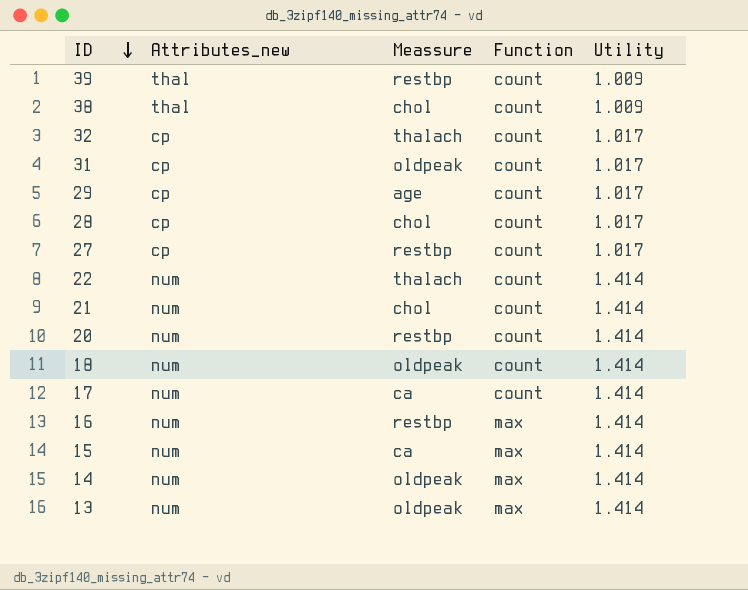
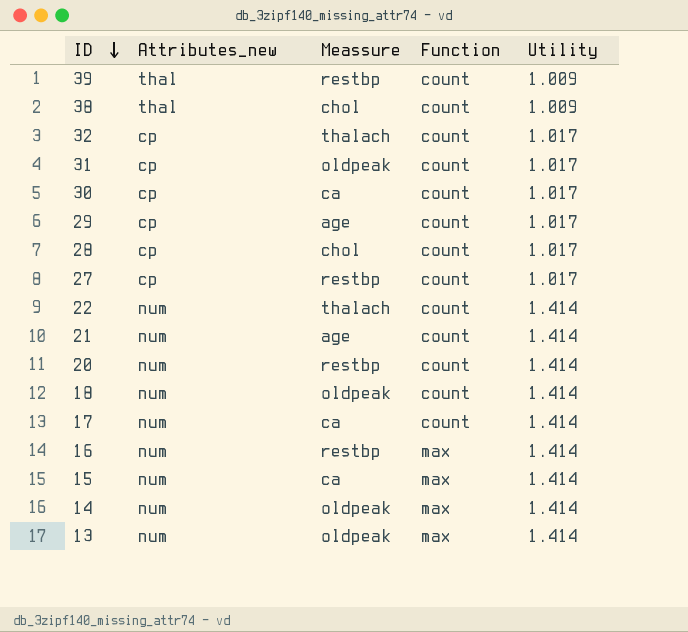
row 30: none -> cp | ca | count | 1.017
21 | Meassure: chol -> age

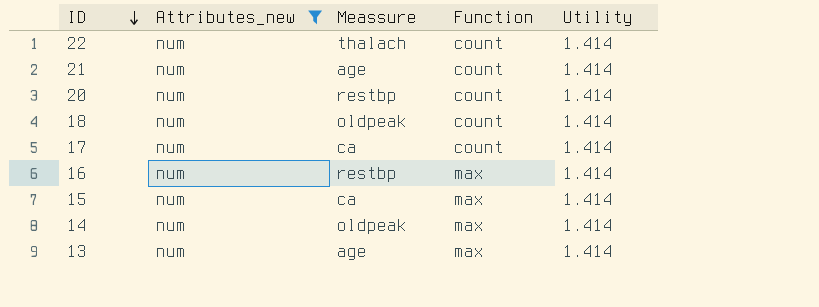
filter: none -> Attributes_new = num
13 | Meassure: oldpeak -> age

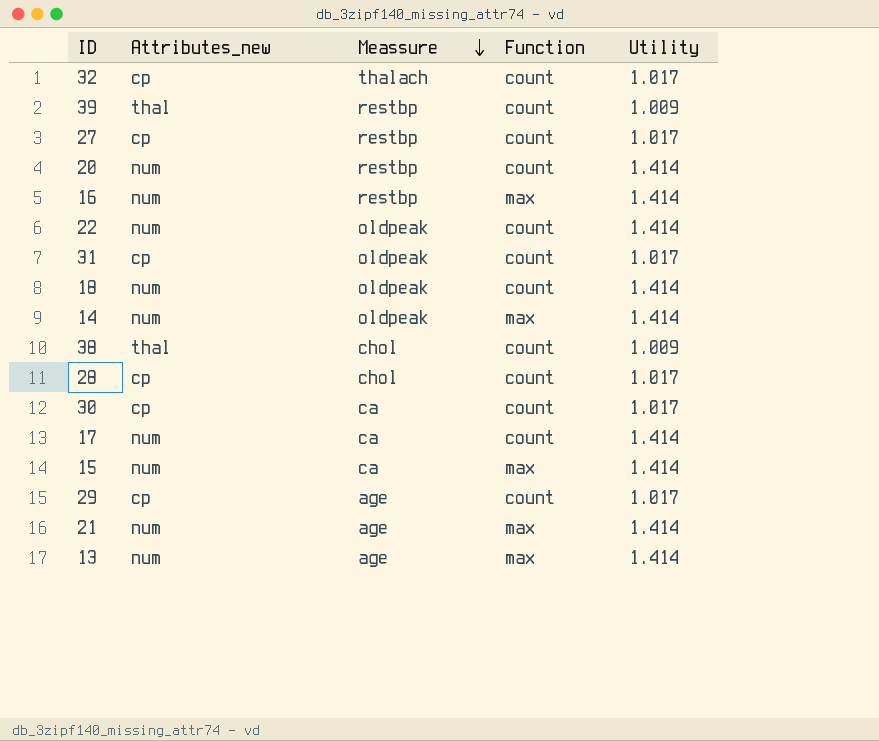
filter: Attributes_new = num -> none
row order: ID descending -> Meassure descending
22 | Meassure: thalach -> oldpeak
21 | Function: count -> max

